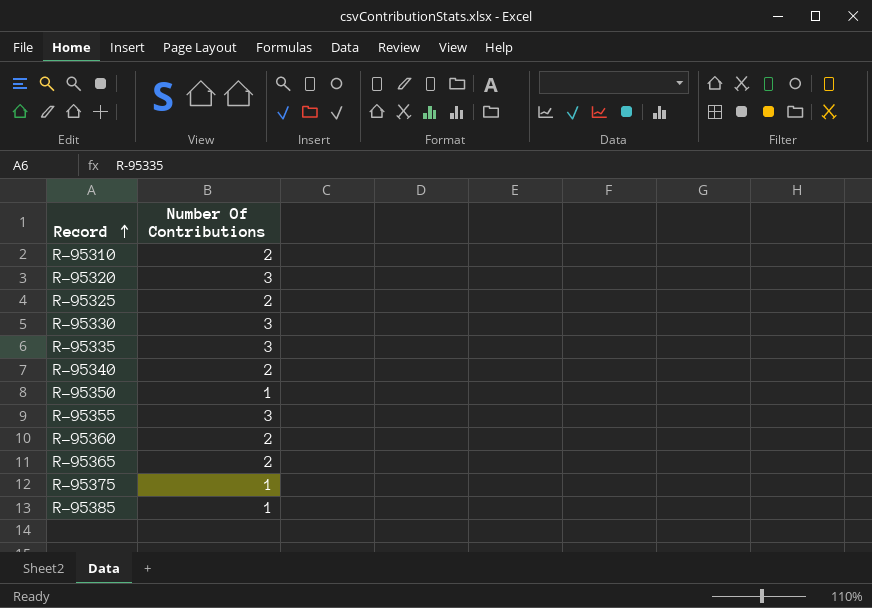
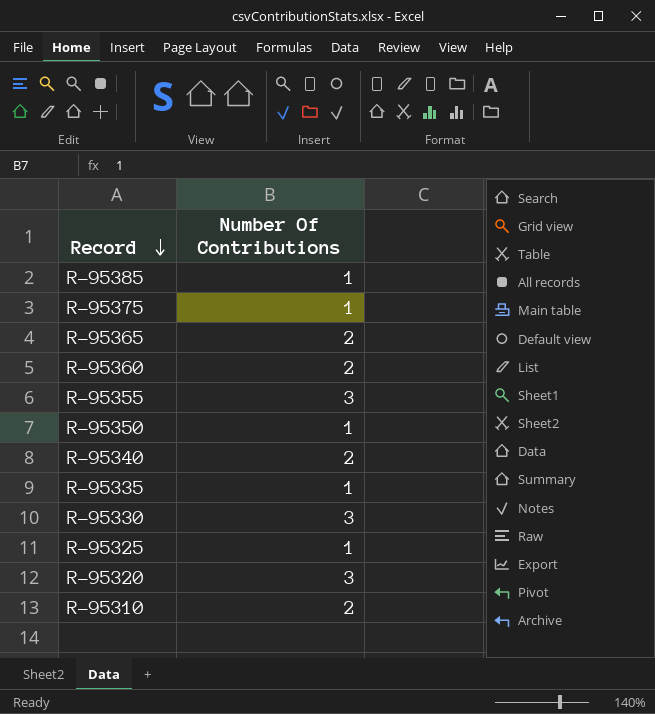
row order: Record ascending -> Record descending
R-95335 | Number Of Contributions: 3 -> 1
R-95325 | Number Of Contributions: 2 -> 1

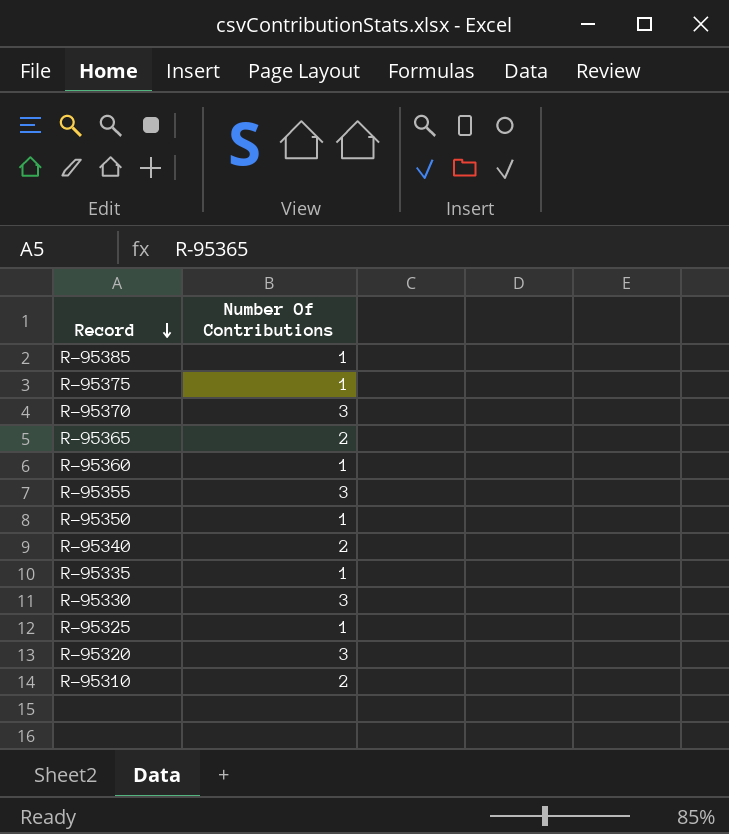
row R-95370: none -> 3
R-95360 | Number Of Contributions: 2 -> 1

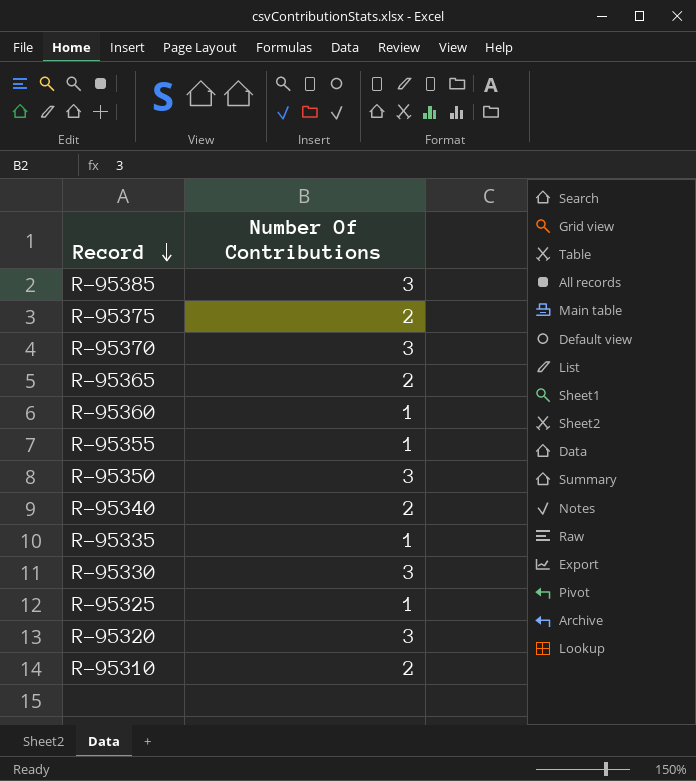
R-95385 | Number Of Contributions: 1 -> 3
R-95375 | Number Of Contributions: 1 -> 2
R-95355 | Number Of Contributions: 3 -> 1
R-95350 | Number Of Contributions: 1 -> 3

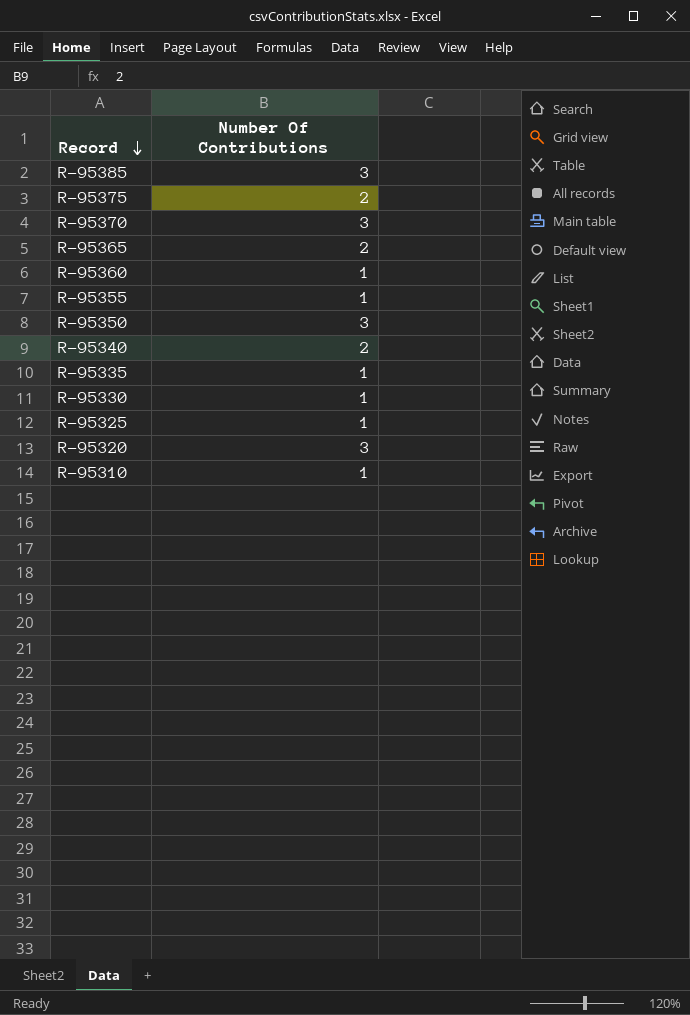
R-95330 | Number Of Contributions: 3 -> 1
R-95310 | Number Of Contributions: 2 -> 1

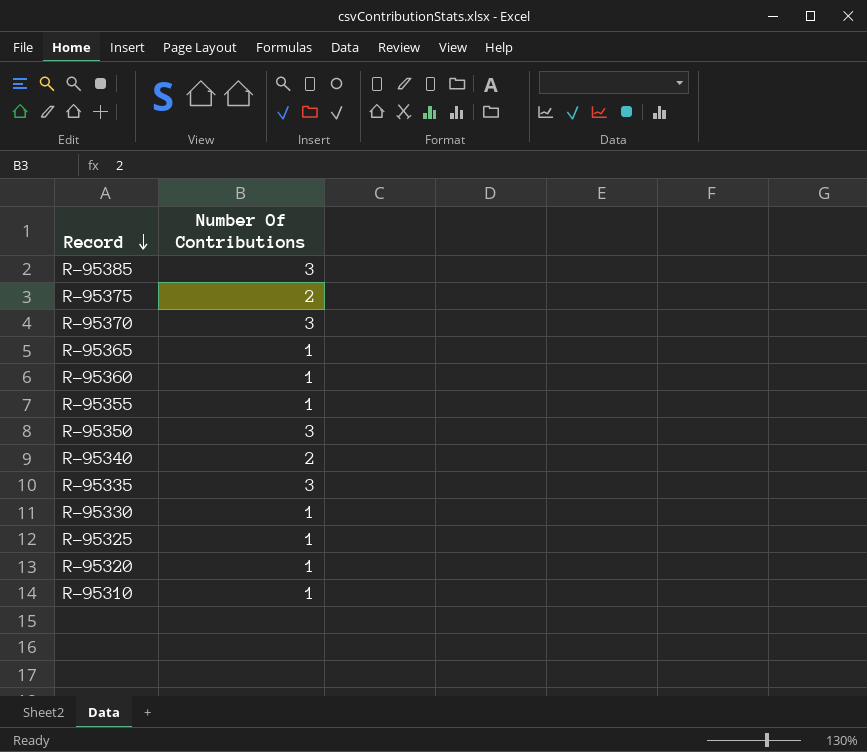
R-95365 | Number Of Contributions: 2 -> 1
R-95335 | Number Of Contributions: 1 -> 3
R-95320 | Number Of Contributions: 3 -> 1

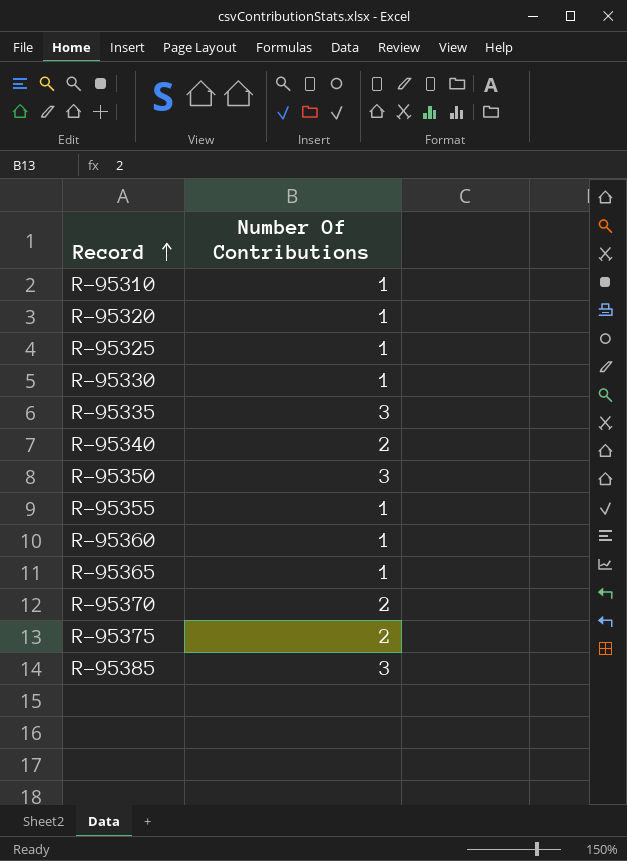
row order: Record descending -> Record ascending
R-95370 | Number Of Contributions: 3 -> 2

